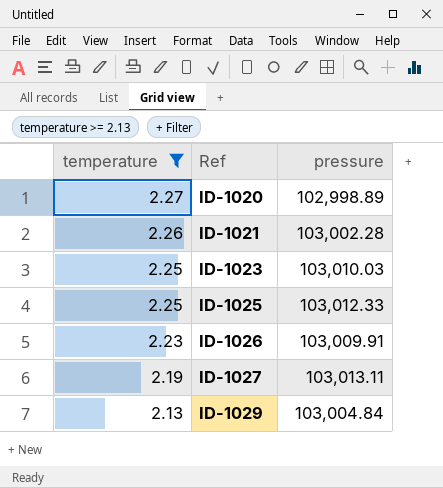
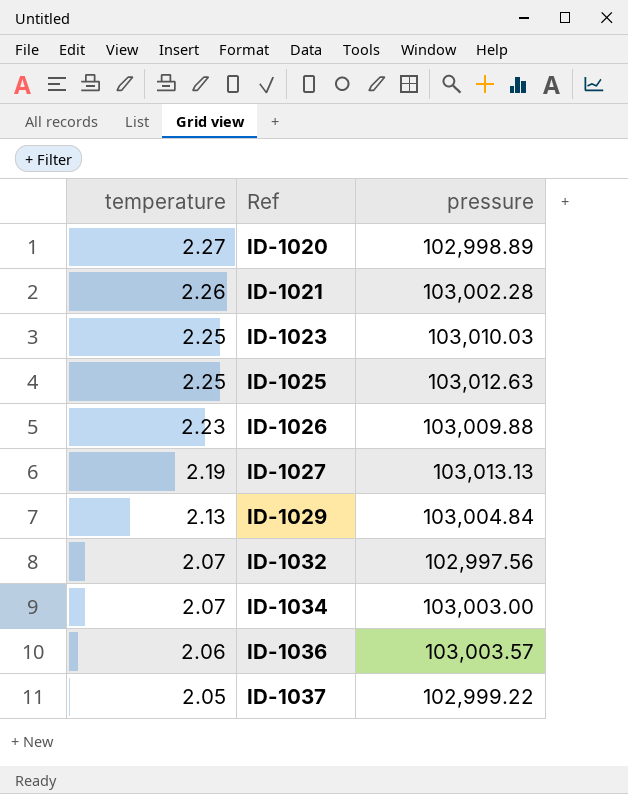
filter: temperature >= 2.13 -> none
ID-1025 | pressure: 103,012.33 -> 103,012.63
ID-1026 | pressure: 103,009.91 -> 103,009.88
ID-1027 | pressure: 103,013.11 -> 103,013.13

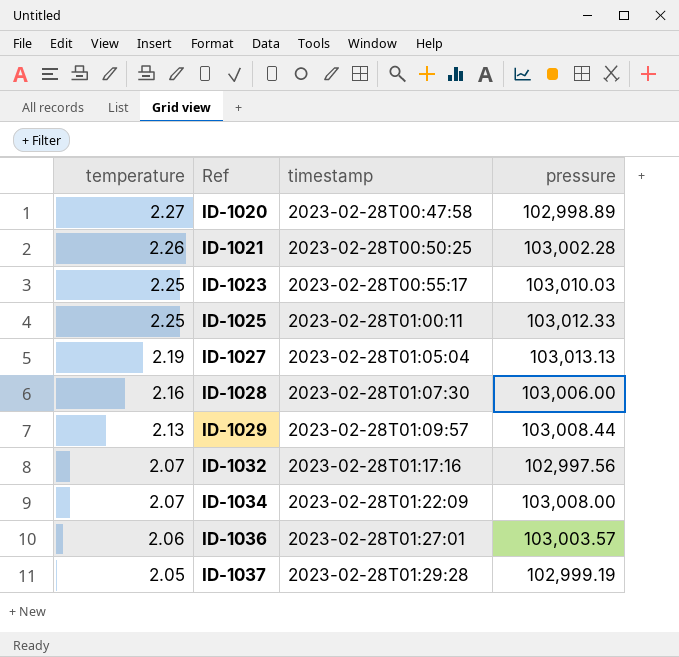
column timestamp | position: none -> 3
row ID-1026: 2.23 | 103,009.88 -> none
ID-1025 | pressure: 103,012.63 -> 103,012.33
row ID-1028: none -> 2.16 | 2023-02-28T01:07:30 | 103,006.00
ID-1029 | pressure: 103,004.84 -> 103,008.44
ID-1034 | pressure: 103,003.00 -> 103,008.00
ID-1037 | pressure: 102,999.22 -> 102,999.19

